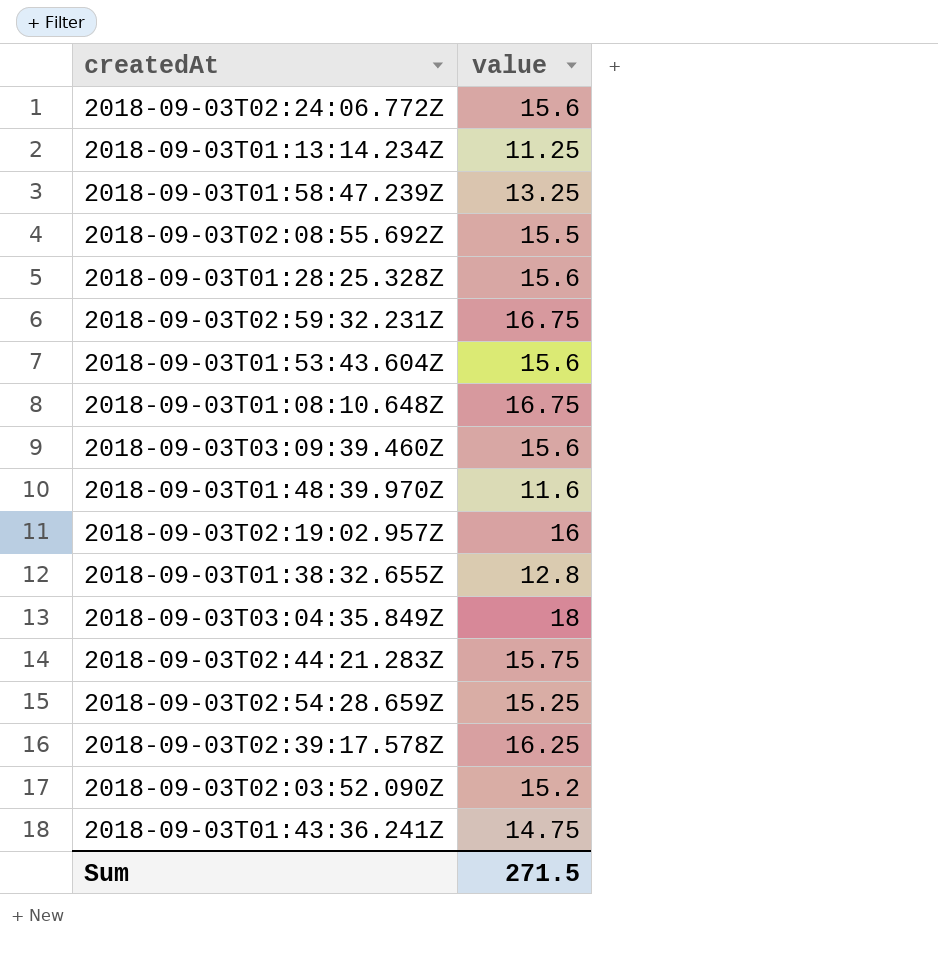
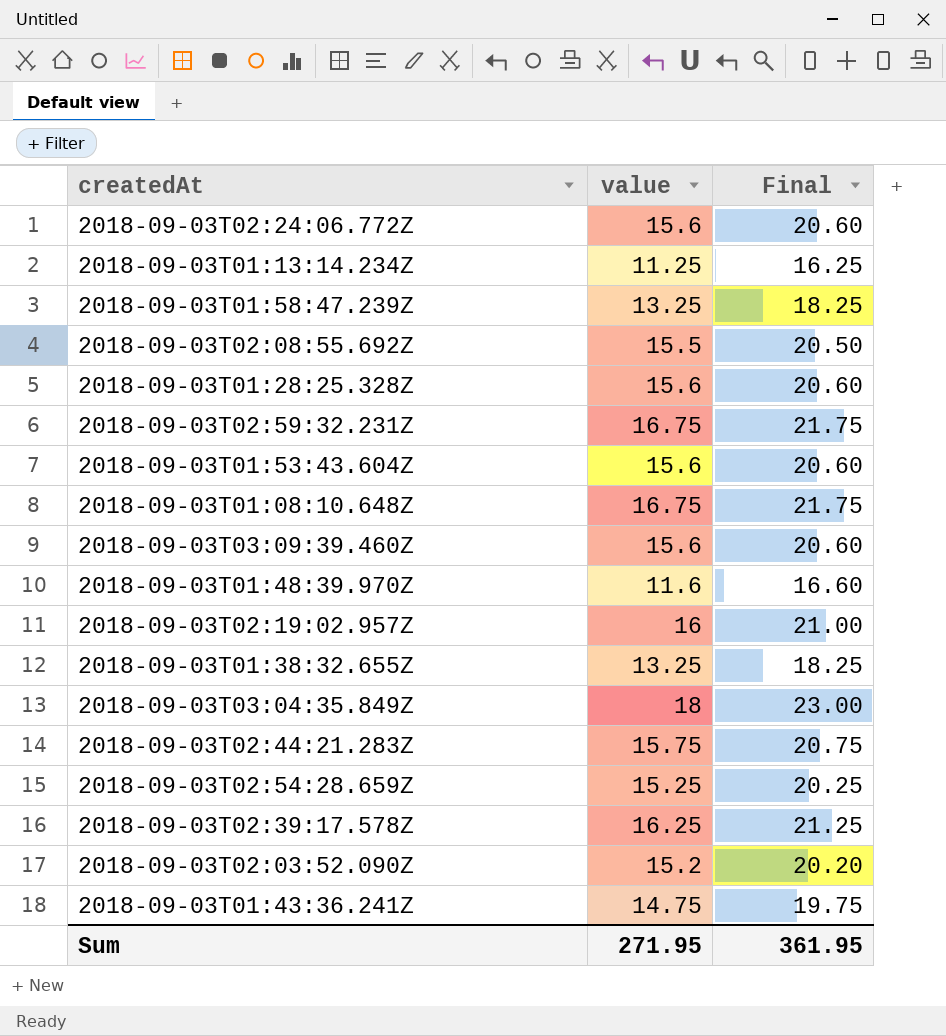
column Final | formula: none -> [value] + 5
2018-09-03T01:38:32.655Z | value: 12.8 -> 13.25
Sum | value: 271.5 -> 271.95

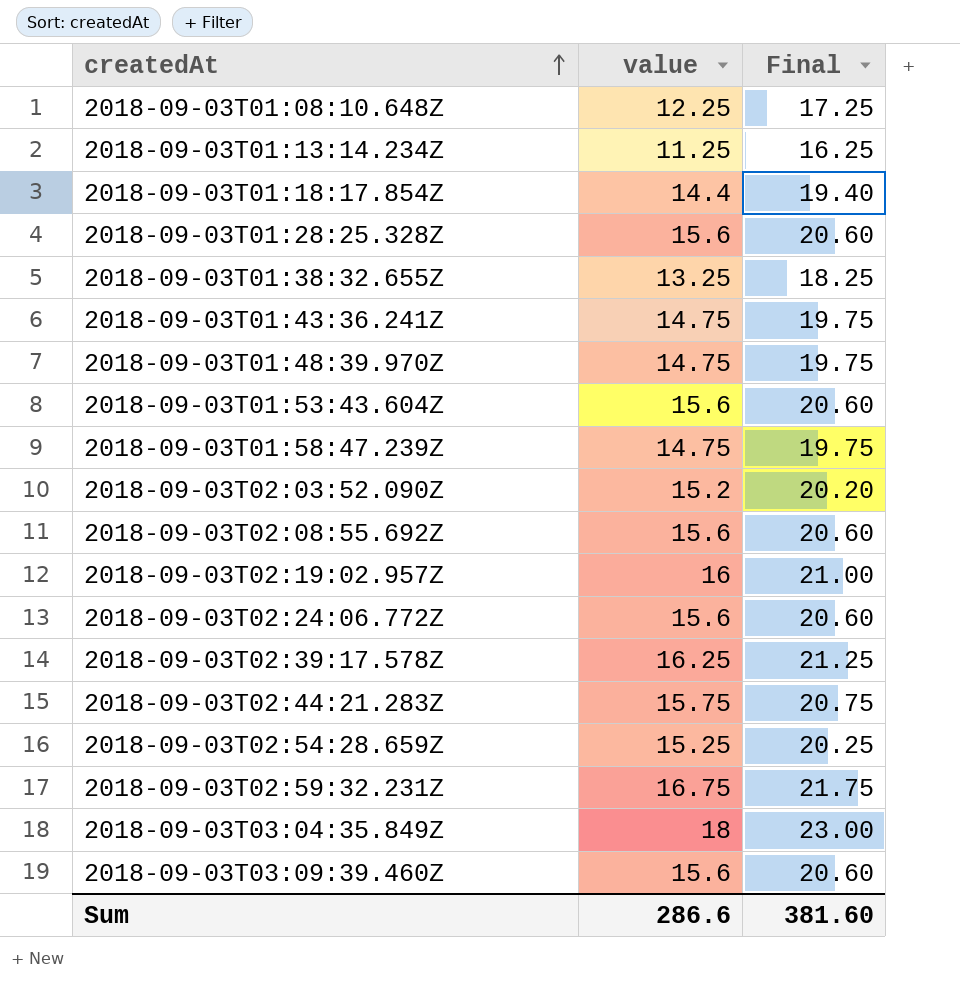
row order: none -> createdAt ascending
2018-09-03T01:08:10.648Z | value: 16.75 -> 12.25
2018-09-03T01:08:10.648Z | Final: 21.75 -> 17.25
row 2018-09-03T01:18:17.854Z: none -> 14.4 | 19.40
2018-09-03T01:48:39.970Z | value: 11.6 -> 14.75
2018-09-03T01:48:39.970Z | Final: 16.60 -> 19.75
2018-09-03T01:58:47.239Z | value: 13.25 -> 14.75
2018-09-03T01:58:47.239Z | Final: 18.25 -> 19.75
2018-09-03T02:08:55.692Z | value: 15.5 -> 15.6
2018-09-03T02:08:55.692Z | Final: 20.50 -> 20.60
Sum | value: 271.95 -> 286.6
Sum | Final: 361.95 -> 381.60

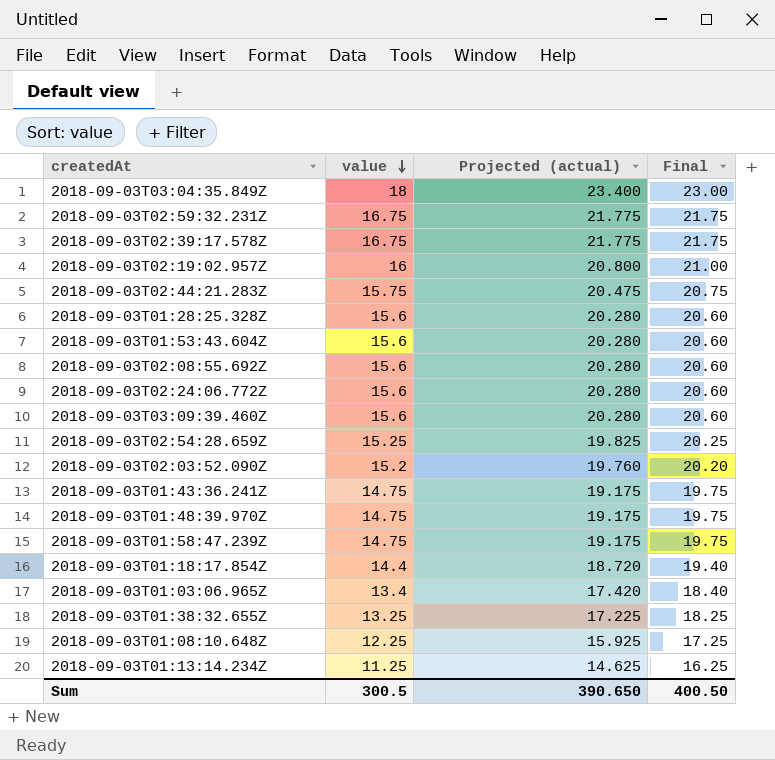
row order: createdAt ascending -> value descending
column Projected (actual) | formula: none -> [value] * 1.3
2018-09-03T02:39:17.578Z | value: 16.25 -> 16.75
2018-09-03T02:39:17.578Z | Final: 21.25 -> 21.75
row 2018-09-03T01:03:06.965Z: none -> 13.4 | 17.420 | 18.40
Sum | value: 286.6 -> 300.5
Sum | Final: 381.60 -> 400.50

